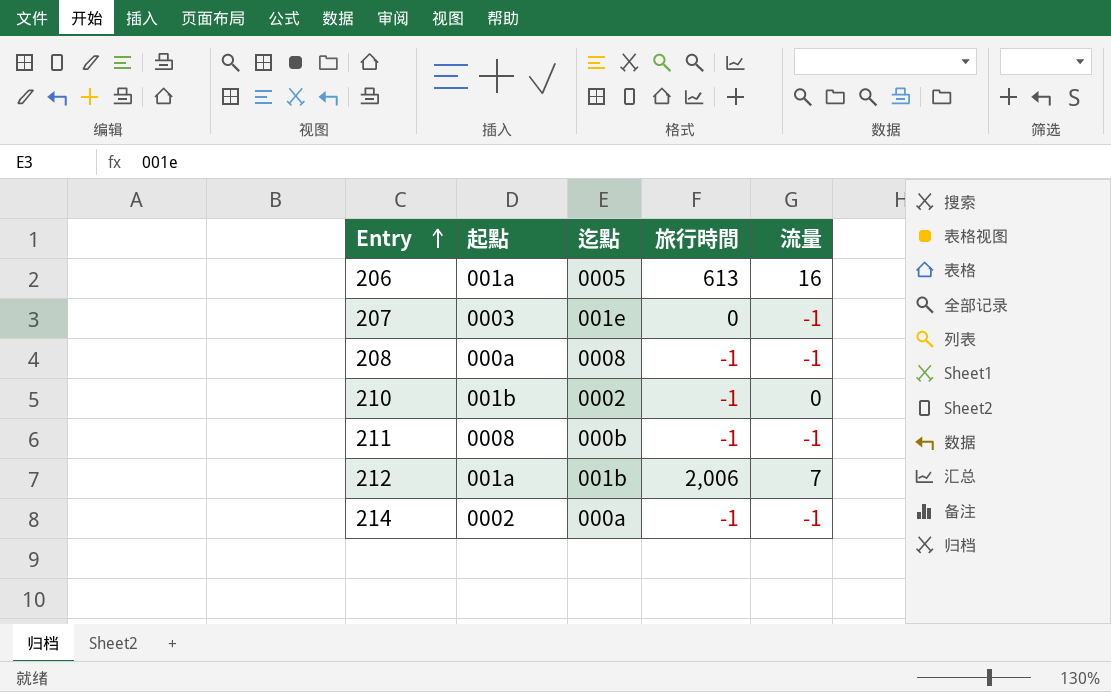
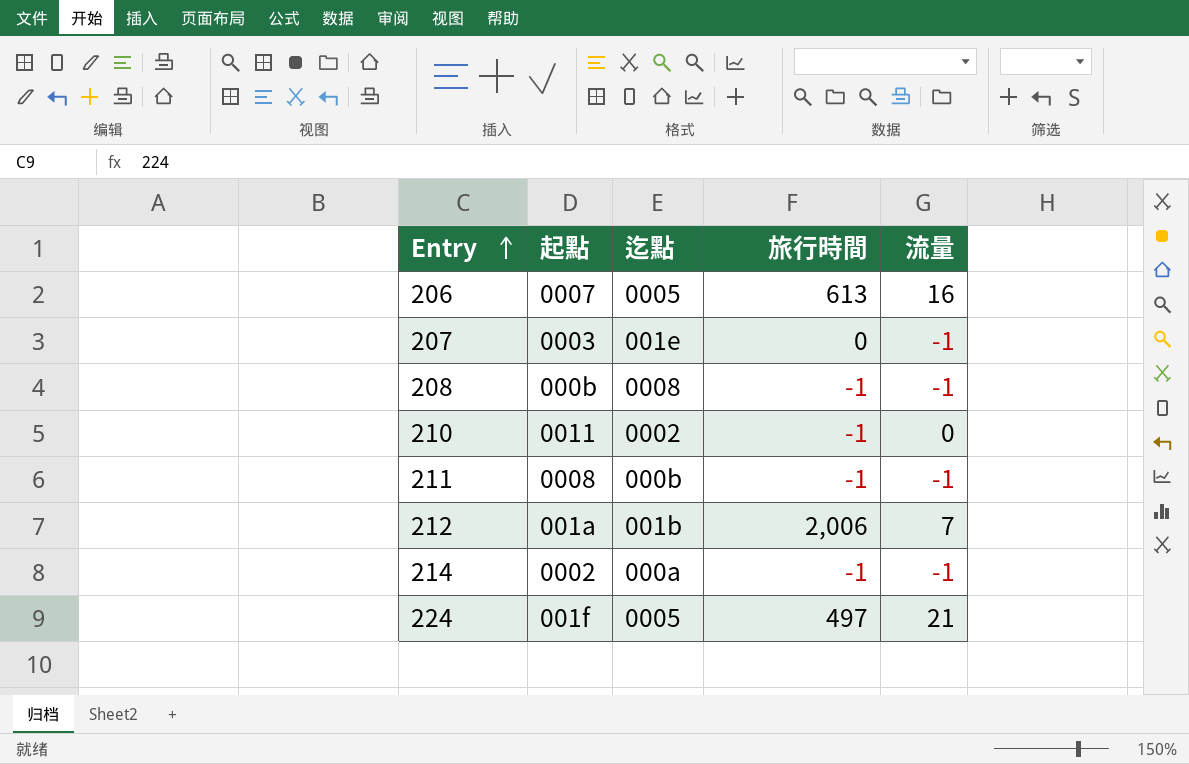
206 | 起點: 001a -> 0007
208 | 起點: 000a -> 000b
210 | 起點: 001b -> 0011
row 224: none -> 001f | 0005 | 497 | 21

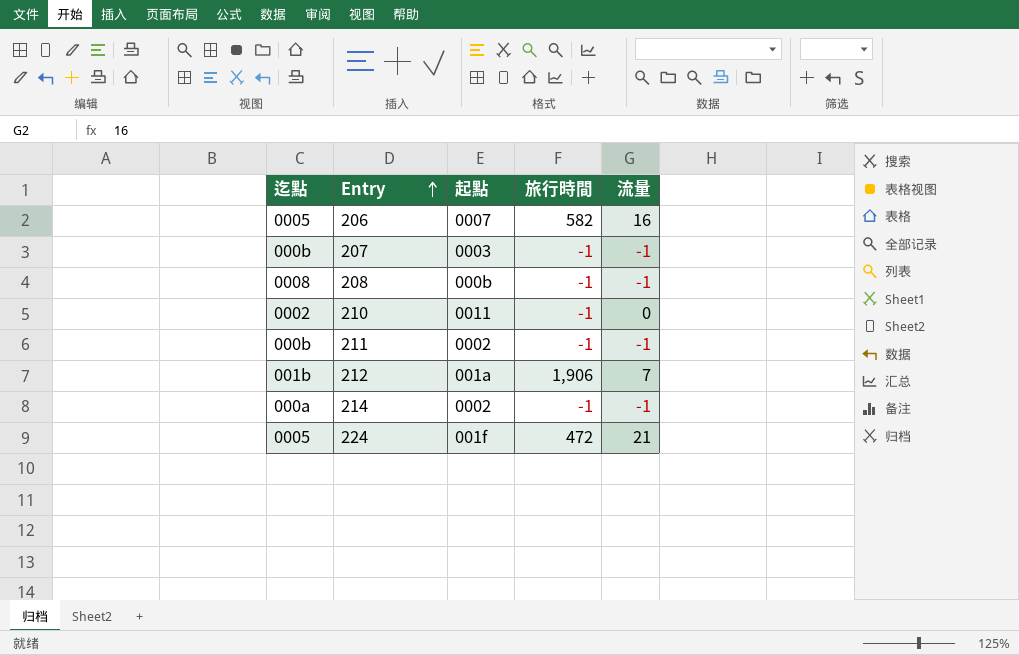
column 迄點 | position: 3 -> 1
206 | 旅行時間: 613 -> 582
207 | 迄點: 001e -> 000b
207 | 旅行時間: 0 -> -1
211 | 起點: 0008 -> 0002
212 | 旅行時間: 2,006 -> 1,906
224 | 旅行時間: 497 -> 472

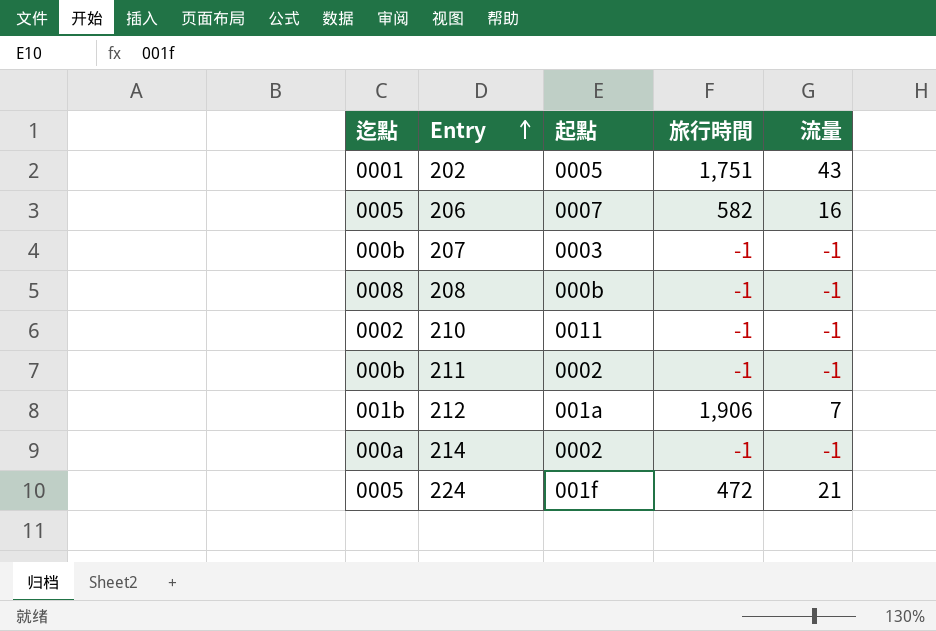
row 202: none -> 0001 | 0005 | 1,751 | 43
210 | 流量: 0 -> -1

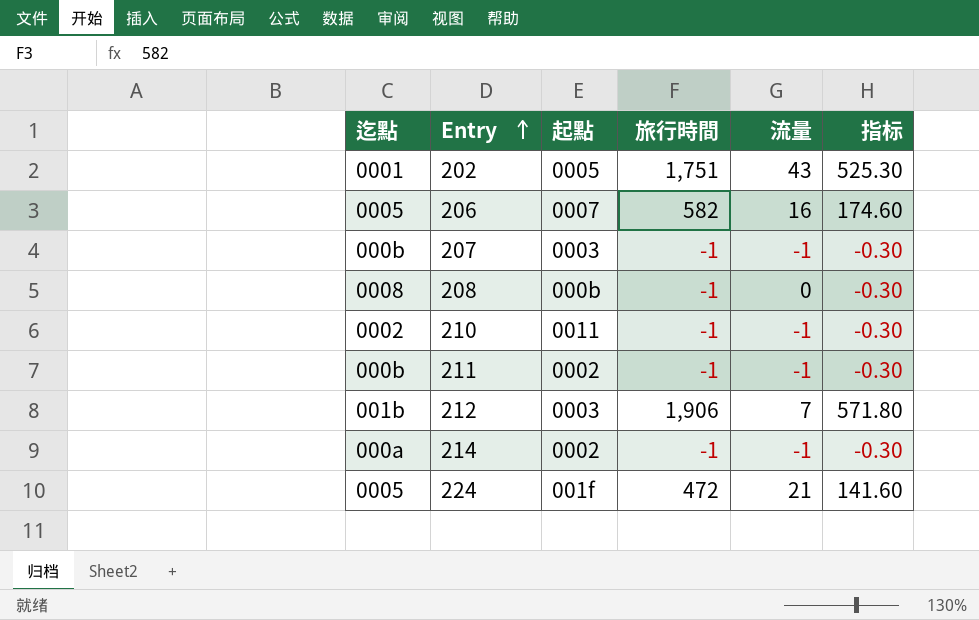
column 指标 | formula: none -> [旅行時間] * 0.3
208 | 流量: -1 -> 0
212 | 起點: 001a -> 0003

